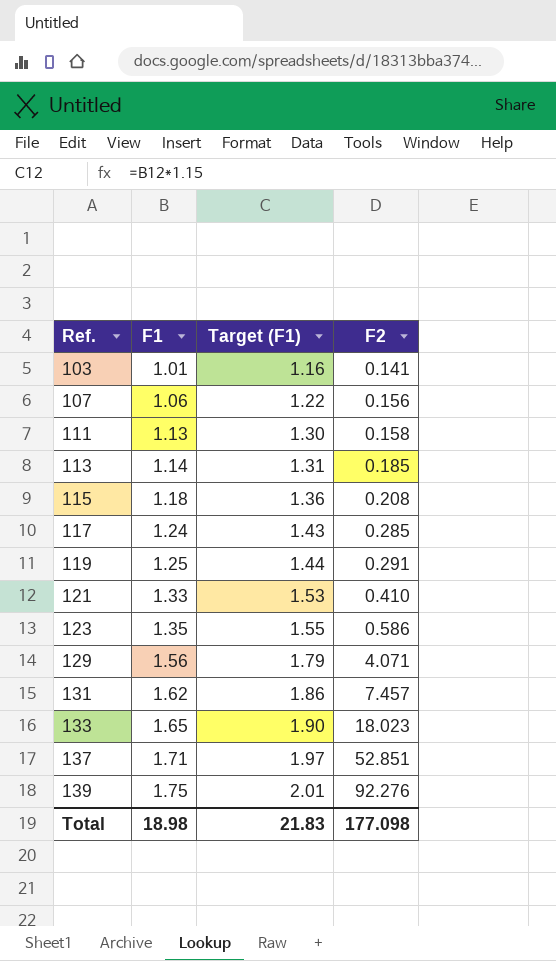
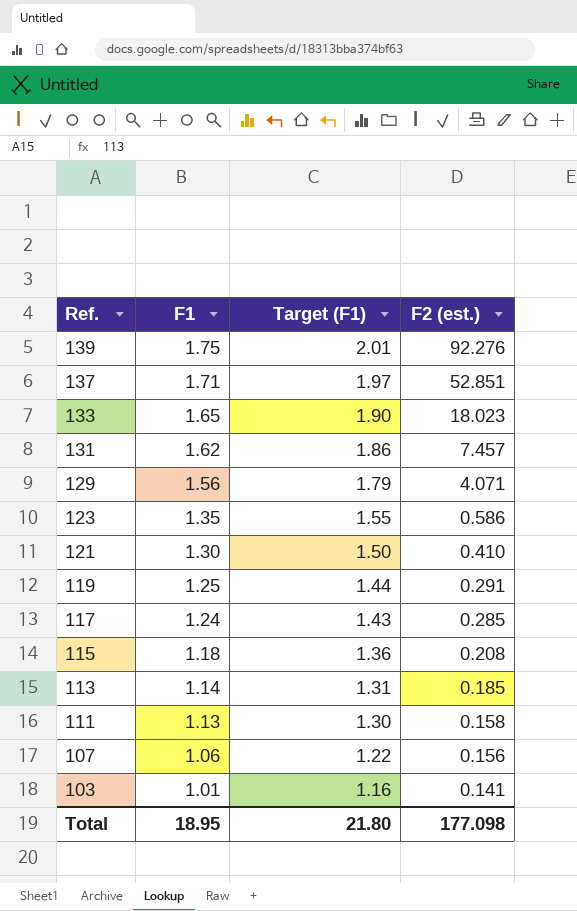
row order: Ref. ascending -> Ref. descending
column name: F2 -> F2 (est.)
121 | F1: 1.33 -> 1.30
121 | Target (F1): 1.53 -> 1.50
Total | F1: 18.98 -> 18.95
Total | Target (F1): 21.83 -> 21.80

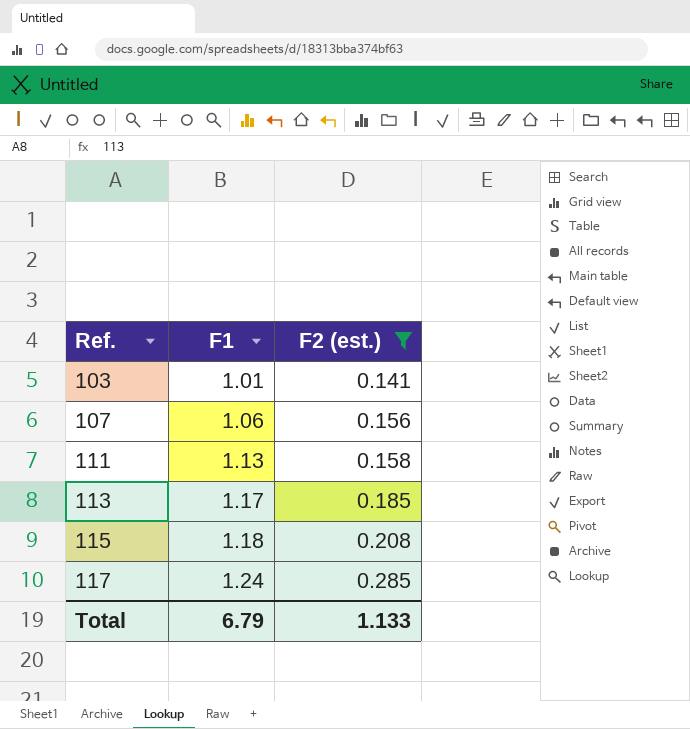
filter: none -> F2 (est.) <= 0.285
row order: Ref. descending -> Ref. ascending
column Target (F1) | formula: [F1] * 1.15 -> none
113 | F1: 1.14 -> 1.17
Total | F1: 18.95 -> 6.79
Total | F2 (est.): 177.098 -> 1.133

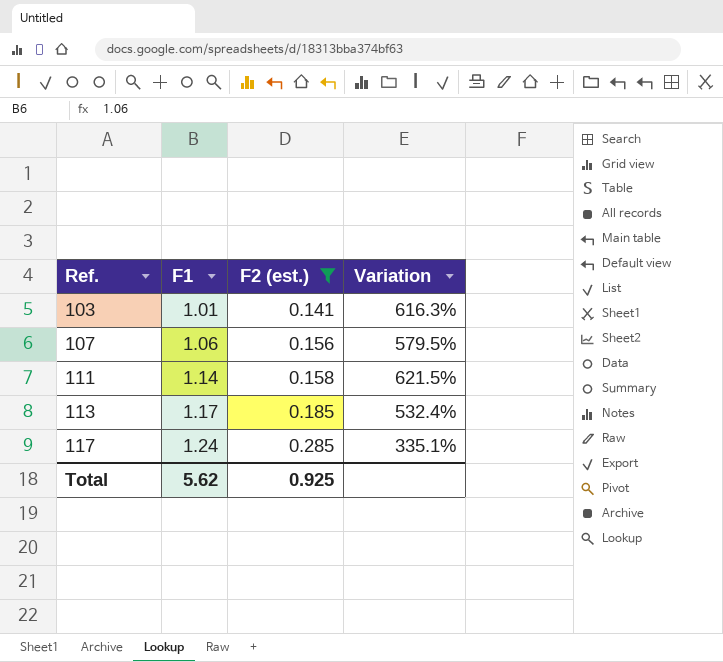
column Variation | formula: none -> ([F1] - [F2 (est.)]) / [F2 (est.)]
row 115: 1.18 | 0.208 -> none
111 | F1: 1.13 -> 1.14
Total | F1: 6.79 -> 5.62
Total | F2 (est.): 1.133 -> 0.925

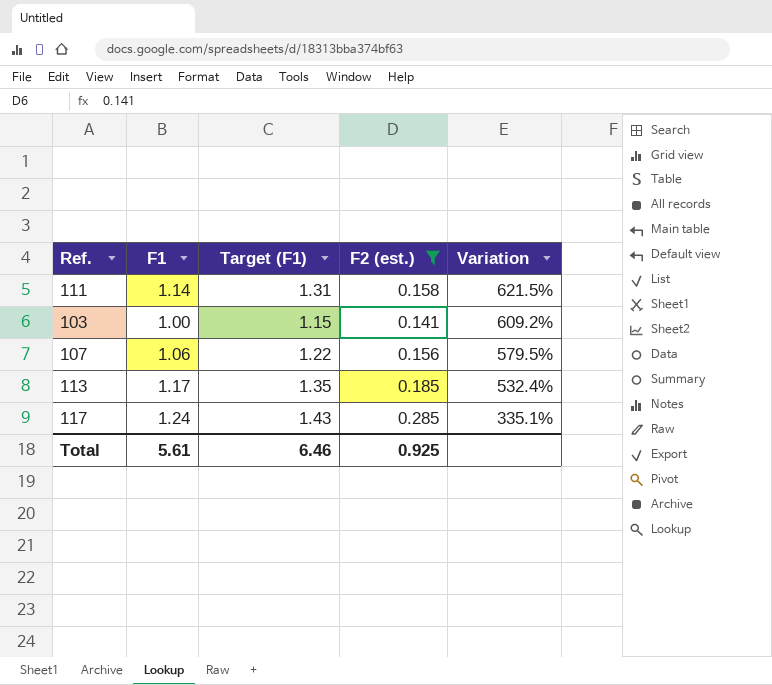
row order: Ref. ascending -> Variation descending
column Target (F1) | formula: none -> [F1] * 1.15
103 | F1: 1.01 -> 1.00
103 | Variation: 616.3% -> 609.2%
Total | F1: 5.62 -> 5.61

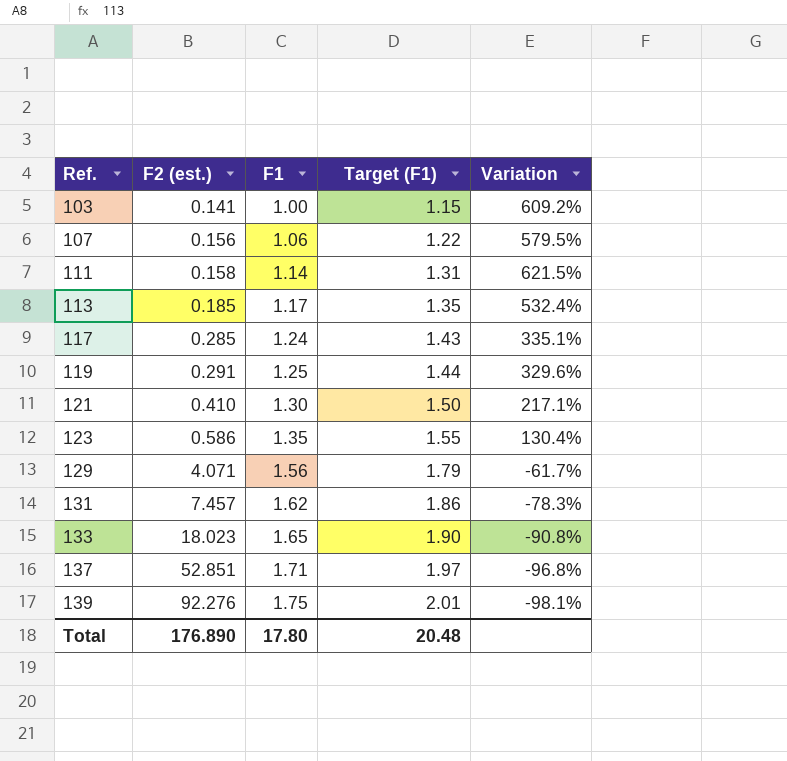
filter: F2 (est.) <= 0.285 -> none
row order: Variation descending -> Ref. ascending
column F2 (est.) | position: 4 -> 2
Total | F2 (est.): 0.925 -> 176.890
Total | F1: 5.61 -> 17.80
Total | Target (F1): 6.46 -> 20.48

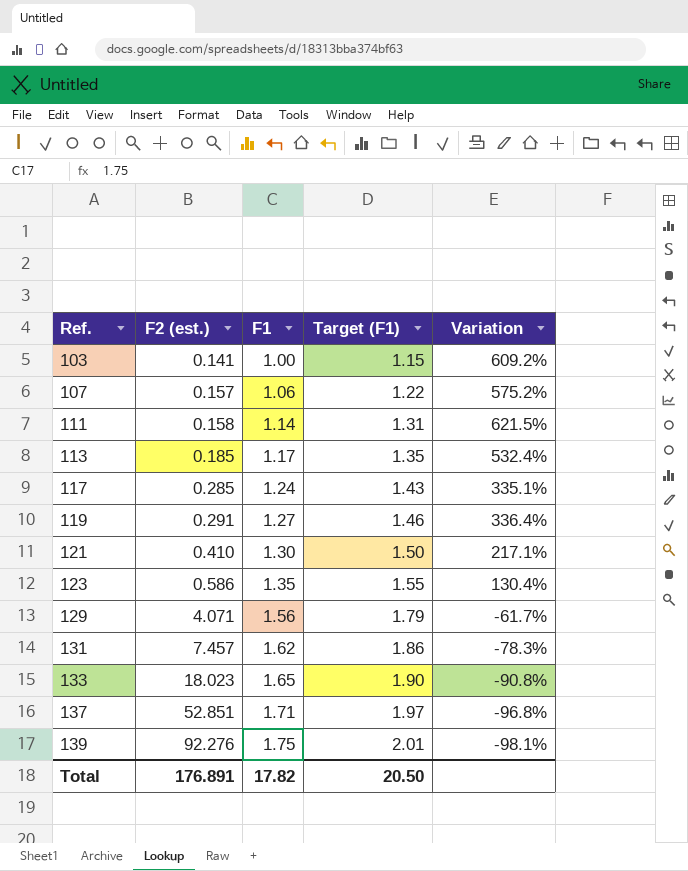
107 | F2 (est.): 0.156 -> 0.157
107 | Variation: 579.5% -> 575.2%
119 | F1: 1.25 -> 1.27
119 | Target (F1): 1.44 -> 1.46
119 | Variation: 329.6% -> 336.4%
Total | F2 (est.): 176.890 -> 176.891
Total | F1: 17.80 -> 17.82
Total | Target (F1): 20.48 -> 20.50

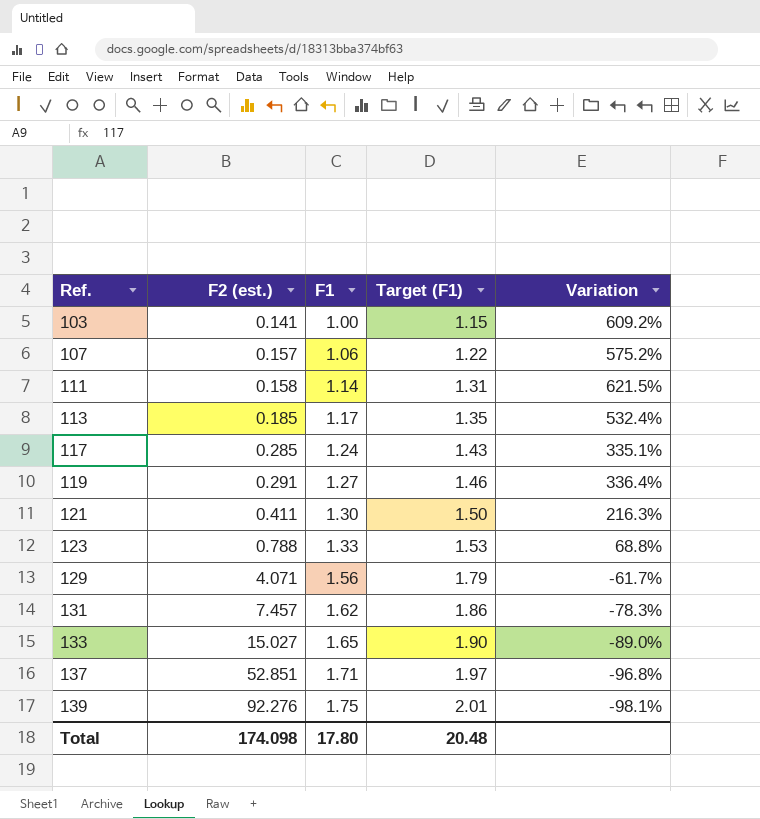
121 | F2 (est.): 0.410 -> 0.411
121 | Variation: 217.1% -> 216.3%
123 | F2 (est.): 0.586 -> 0.788
123 | F1: 1.35 -> 1.33
123 | Target (F1): 1.55 -> 1.53
123 | Variation: 130.4% -> 68.8%
133 | F2 (est.): 18.023 -> 15.027
133 | Variation: -90.8% -> -89.0%
Total | F2 (est.): 176.891 -> 174.098
Total | F1: 17.82 -> 17.80
Total | Target (F1): 20.50 -> 20.48

